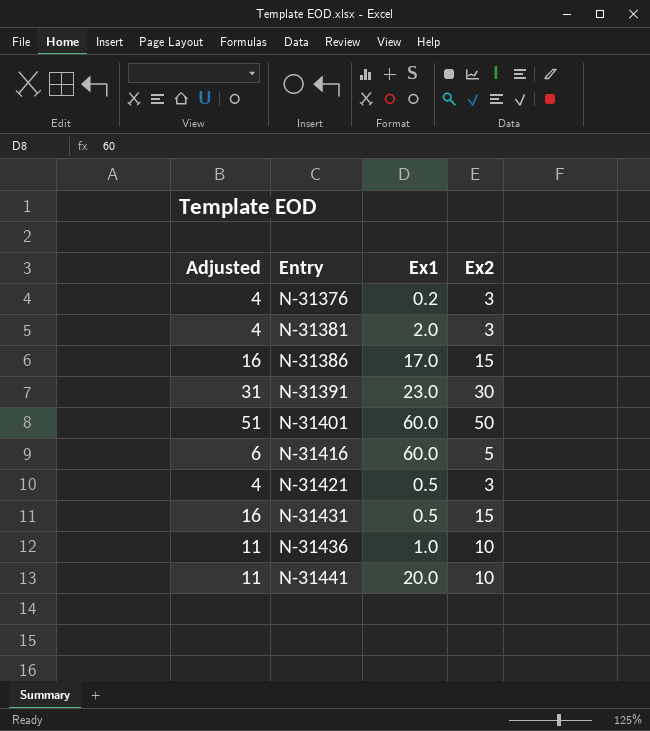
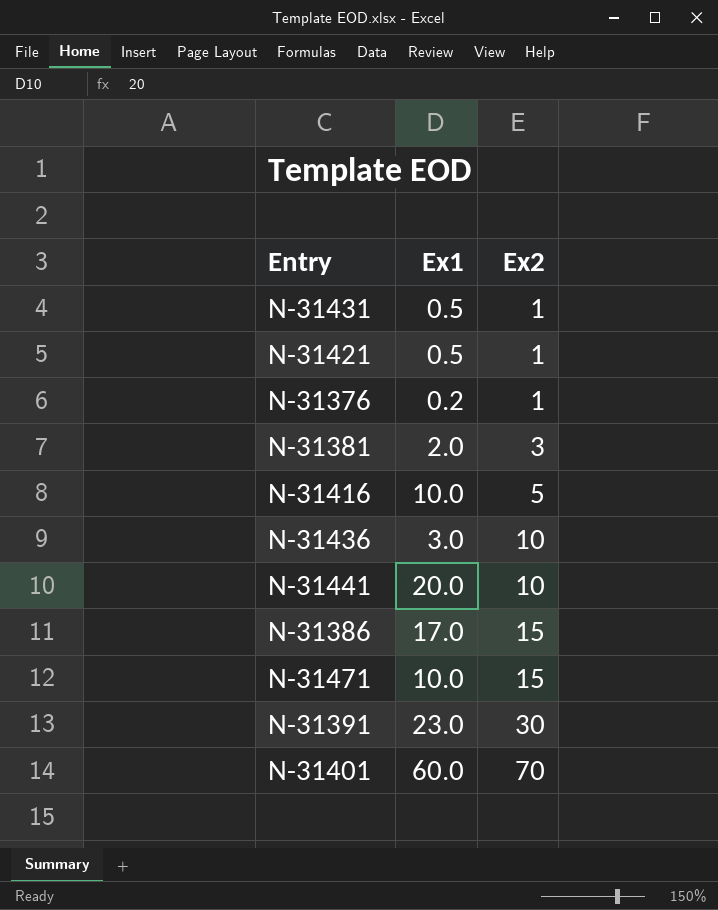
row order: Entry ascending -> Ex2 ascending
column Adjusted | formula: [Ex2] + 1 -> none
N-31431 | Ex2: 15 -> 1
N-31421 | Ex2: 3 -> 1
N-31376 | Ex2: 3 -> 1
N-31416 | Ex1: 60.0 -> 10.0
N-31436 | Ex1: 1.0 -> 3.0
row N-31471: none -> 10.0 | 15
N-31401 | Ex2: 50 -> 70

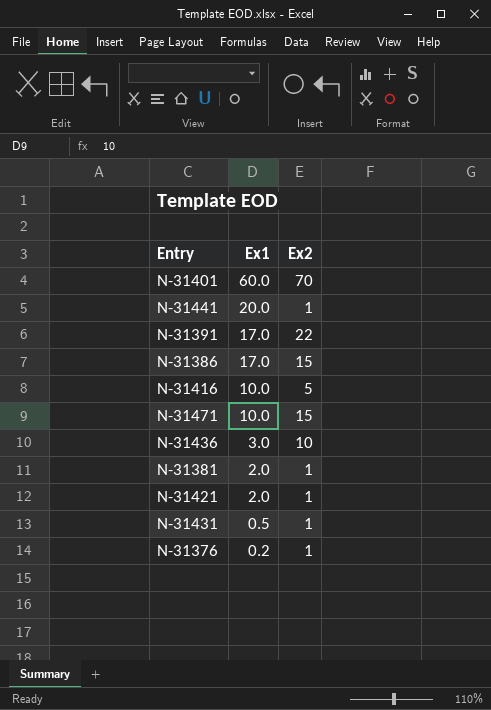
row order: Ex2 ascending -> Ex1 descending
N-31441 | Ex2: 10 -> 1
N-31391 | Ex1: 23.0 -> 17.0
N-31391 | Ex2: 30 -> 22
N-31381 | Ex2: 3 -> 1
N-31421 | Ex1: 0.5 -> 2.0

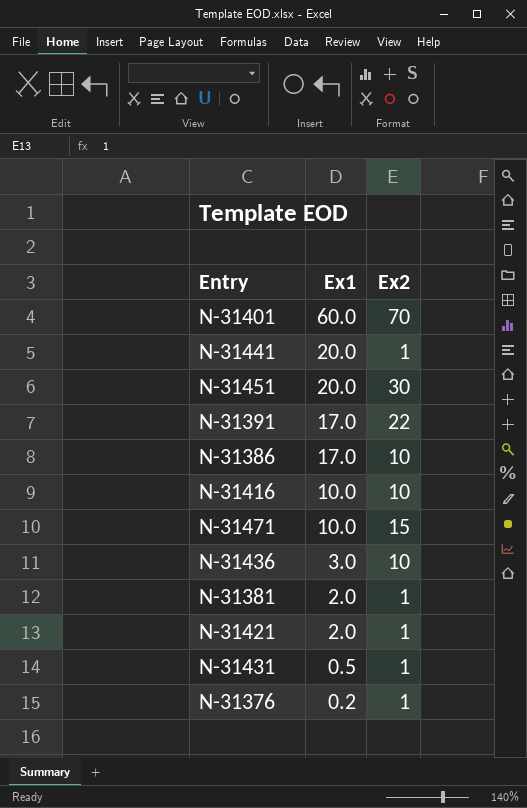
row N-31451: none -> 20.0 | 30
N-31386 | Ex2: 15 -> 10
N-31416 | Ex2: 5 -> 10

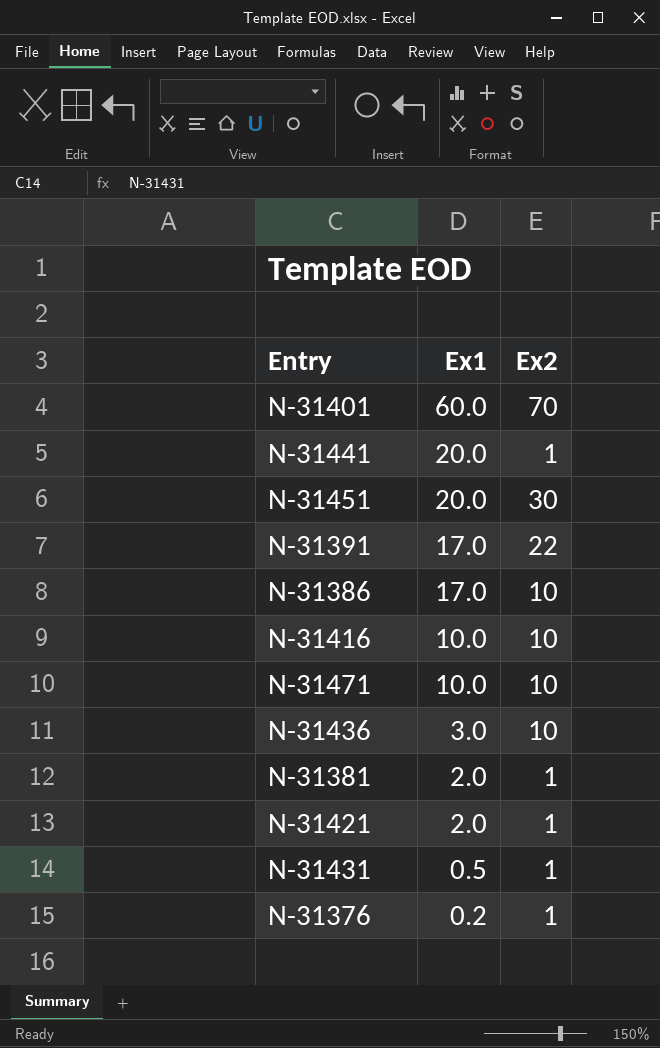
N-31471 | Ex2: 15 -> 10

